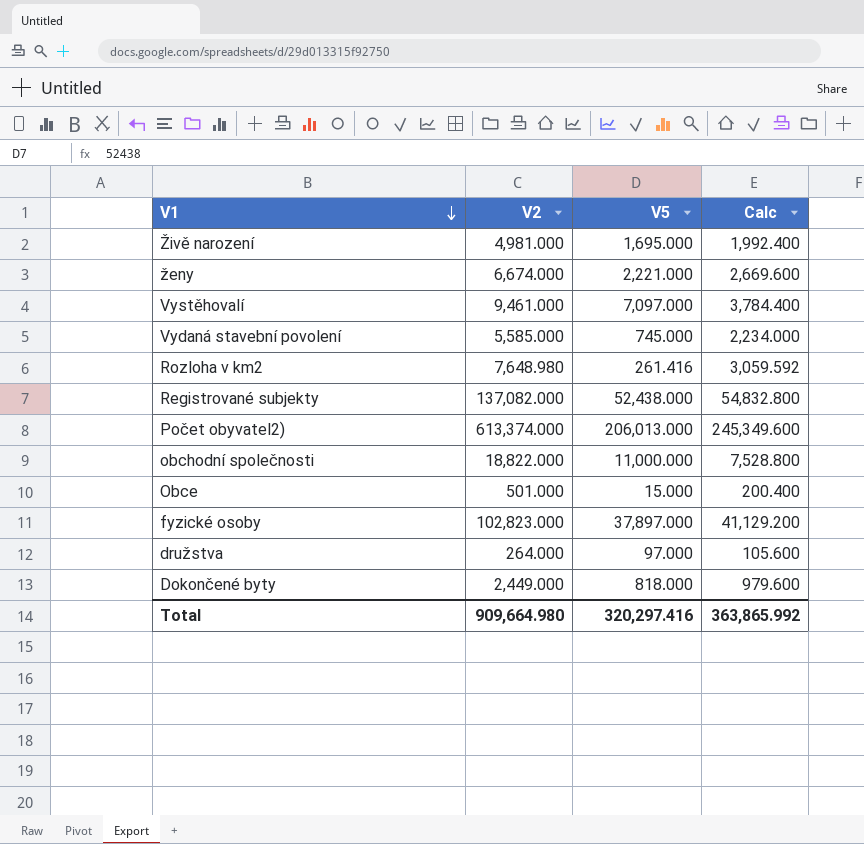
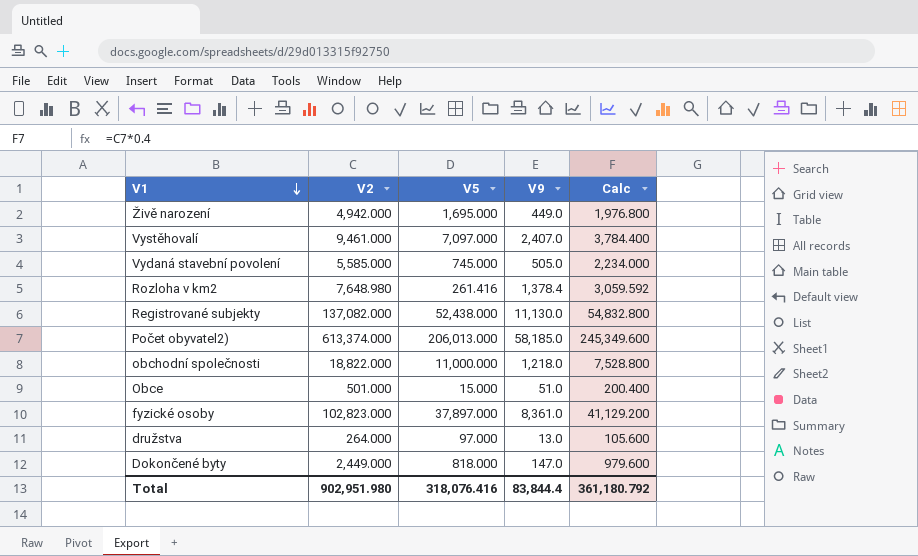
column V9 | position: none -> 4
row ženy: 6,674.000 | 2,221.000 | 2,669.600 -> none
Živě narození | V2: 4,981.000 -> 4,942.000
Živě narození | Calc: 1,992.400 -> 1,976.800
Total | V2: 909,664.980 -> 902,951.980
Total | V5: 320,297.416 -> 318,076.416
Total | Calc: 363,865.992 -> 361,180.792

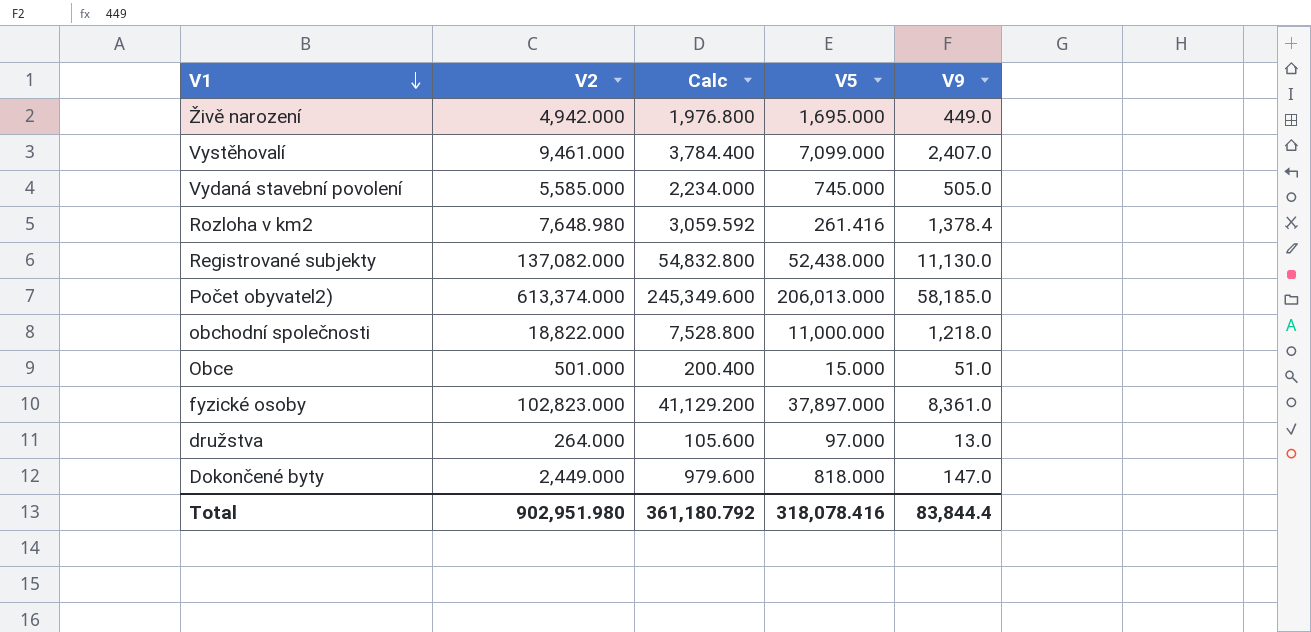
column Calc | position: 5 -> 3
Vystěhovalí | V5: 7,097.000 -> 7,099.000
Total | V5: 318,076.416 -> 318,078.416

